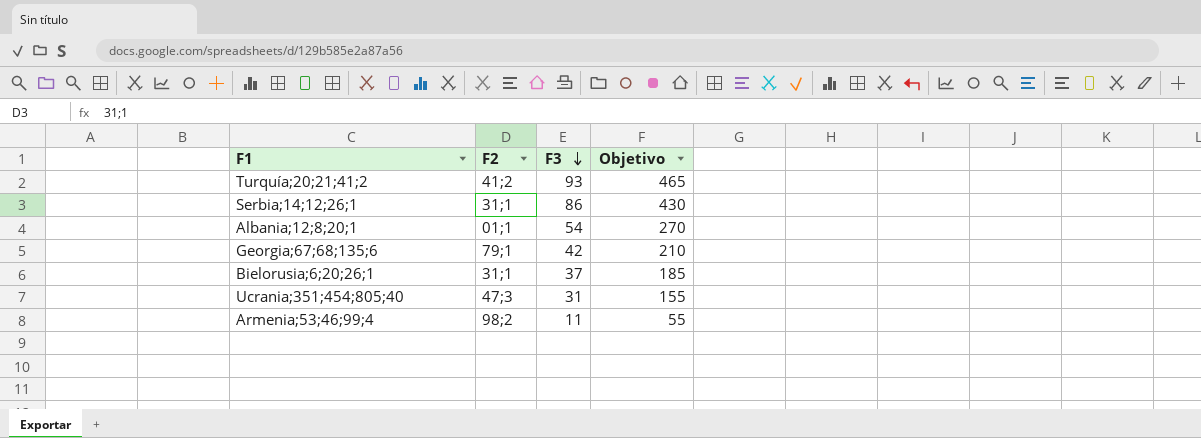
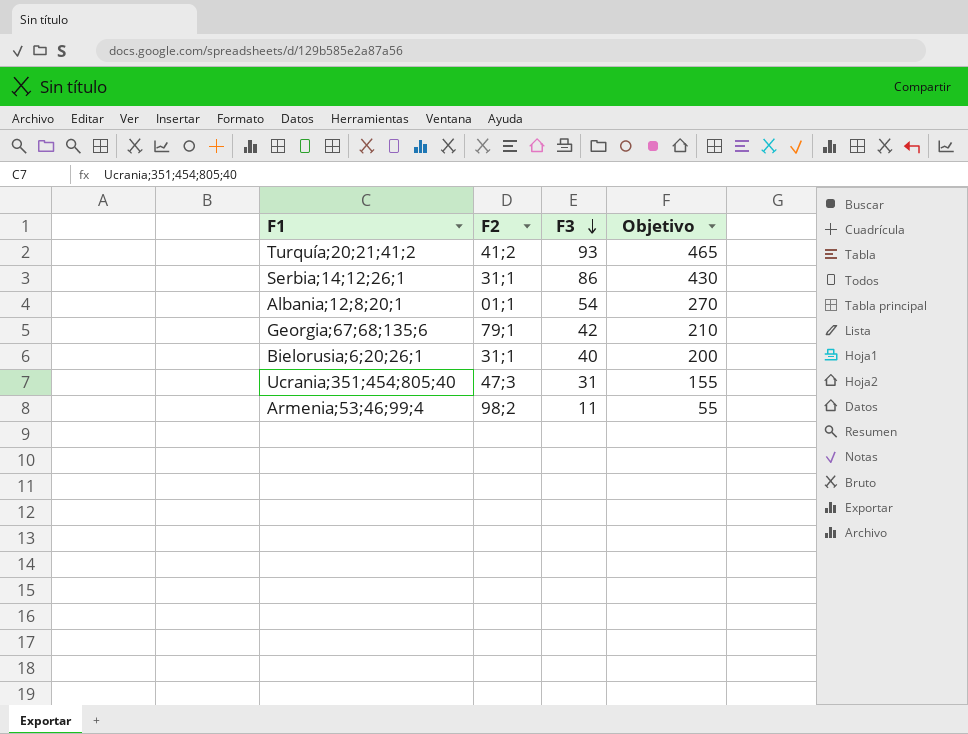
Bielorusia;6;20;26;1 | F3: 37 -> 40
Bielorusia;6;20;26;1 | Objetivo: 185 -> 200

